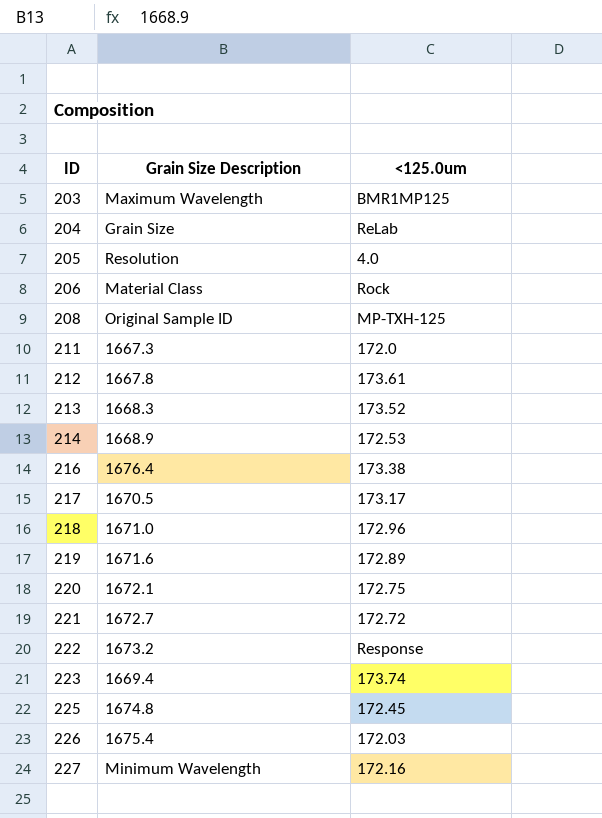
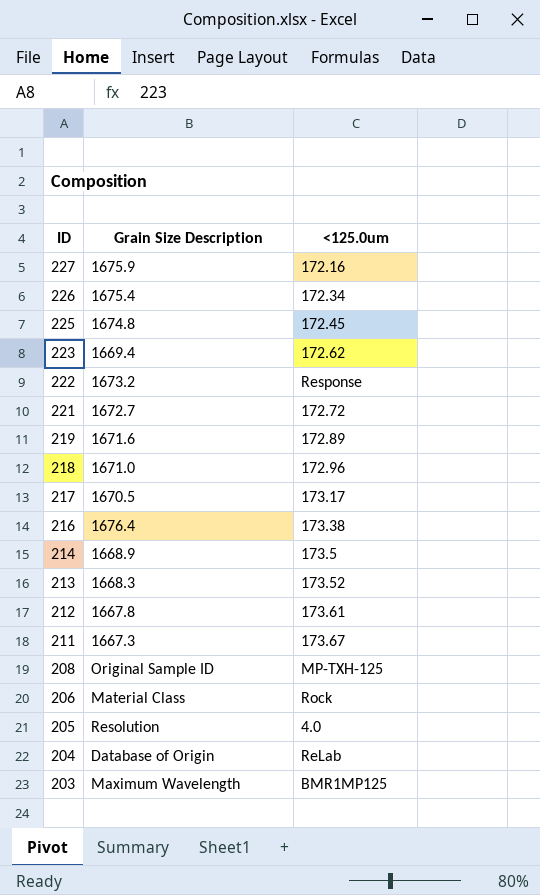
row order: ID ascending -> ID descending
row 220: 1672.1 | 172.75 -> none
227 | Grain Size Description: Minimum Wavelength -> 1675.9
226 | <125.0um: 172.03 -> 172.34
223 | <125.0um: 173.74 -> 172.62
214 | <125.0um: 172.53 -> 173.5
211 | <125.0um: 172.0 -> 173.67
204 | Grain Size Description: Grain Size -> Database of Origin

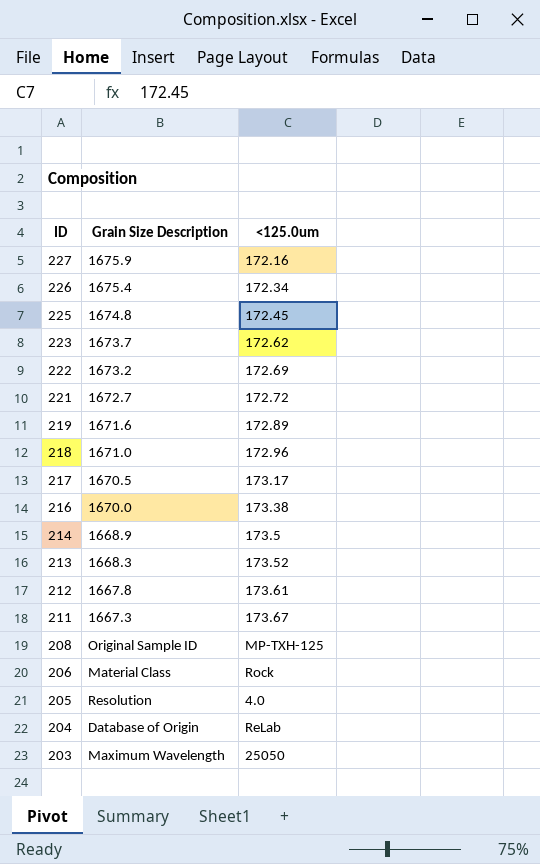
223 | Grain Size Description: 1669.4 -> 1673.7
222 | <125.0um: Response -> 172.69
216 | Grain Size Description: 1676.4 -> 1670.0
203 | <125.0um: BMR1MP125 -> 25050

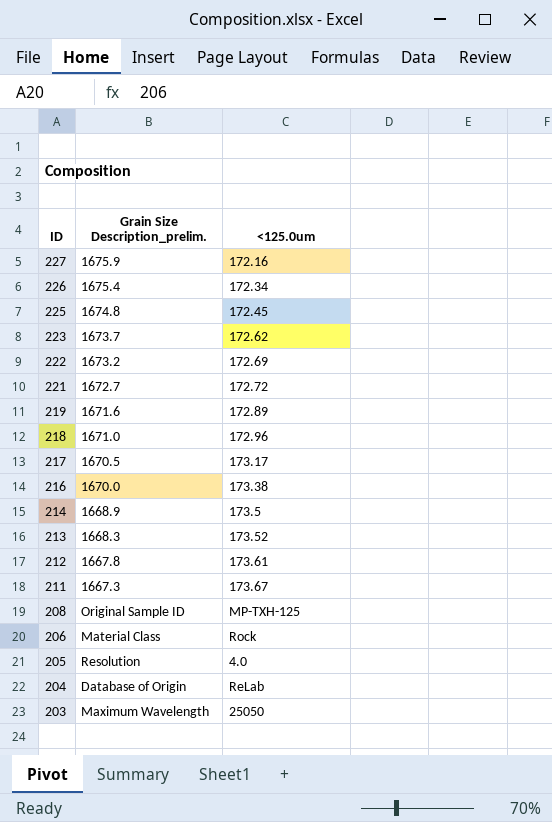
column name: Grain Size Description -> Grain Size Description_prelim.

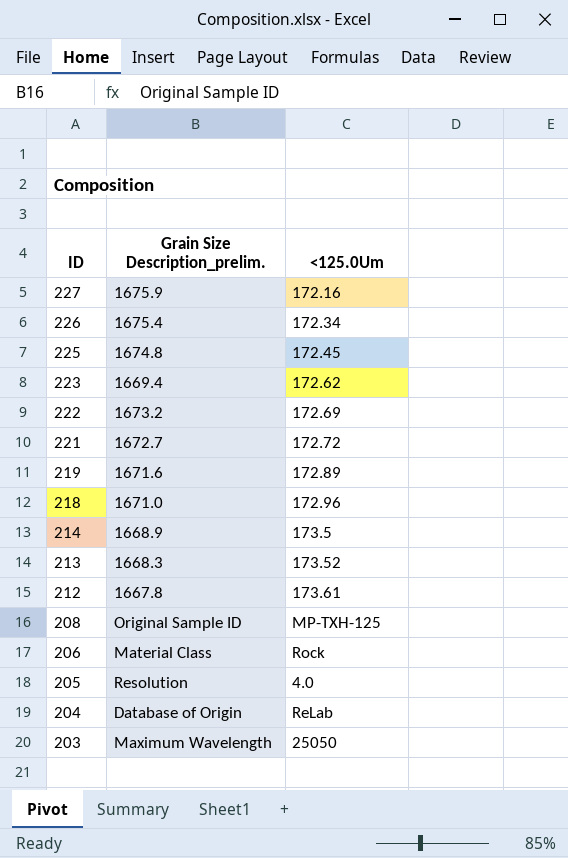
column name: <125.0um -> <125.0Um
row 217: 1670.5 | 173.17 -> none
row 216: 1670.0 | 173.38 -> none
row 211: 1667.3 | 173.67 -> none
223 | Grain Size Description_prelim.: 1673.7 -> 1669.4

